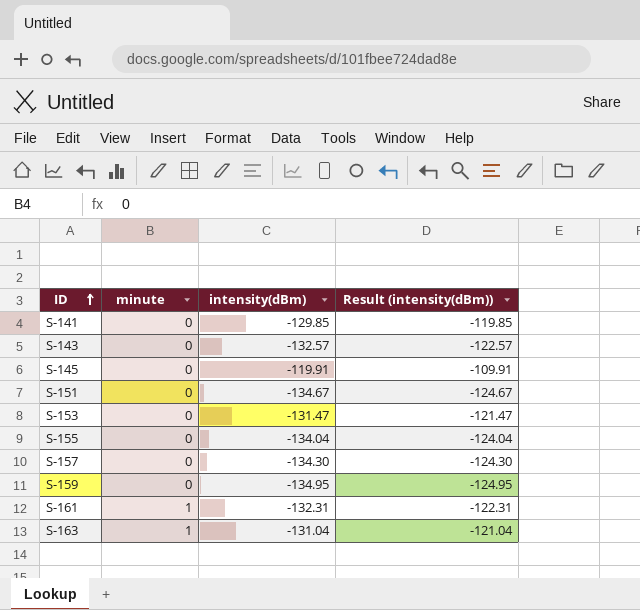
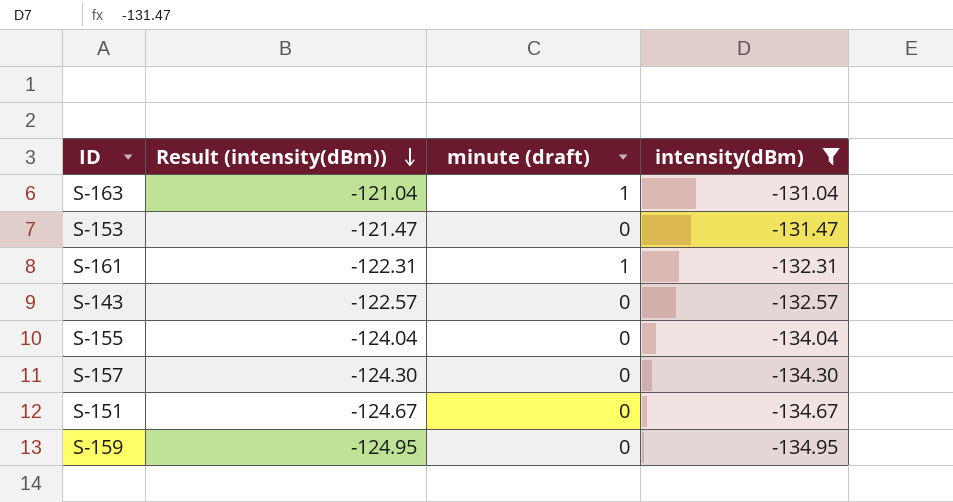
filter: none -> intensity(dBm) <= -131.04
row order: ID ascending -> Result (intensity(dBm)) descending
column Result (intensity(dBm)) | position: 4 -> 2
column name: minute -> minute (draft)

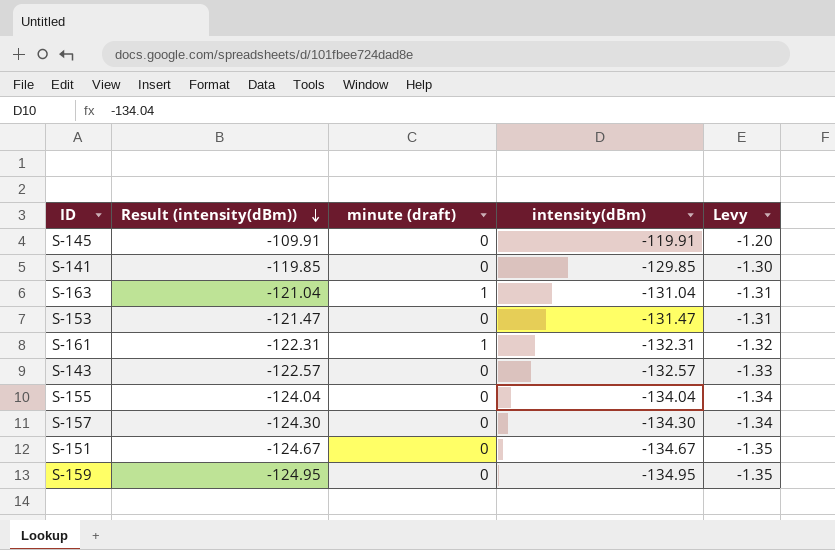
filter: intensity(dBm) <= -131.04 -> none
column Levy | formula: none -> [intensity(dBm)] * 0.01

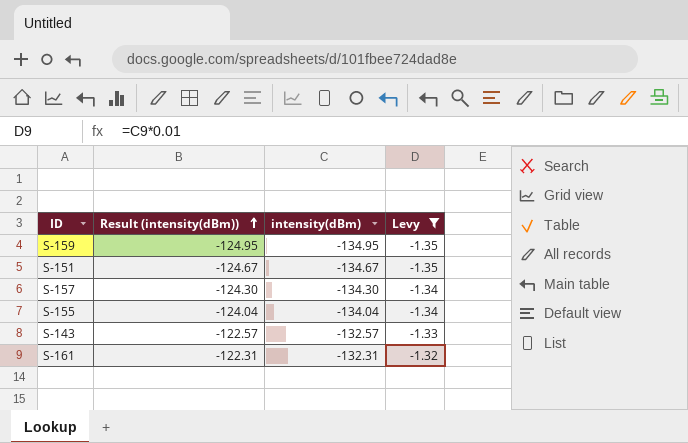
filter: none -> Levy <= -1.32
row order: Result (intensity(dBm)) descending -> Result (intensity(dBm)) ascending
column minute (draft) | position: 3 -> none

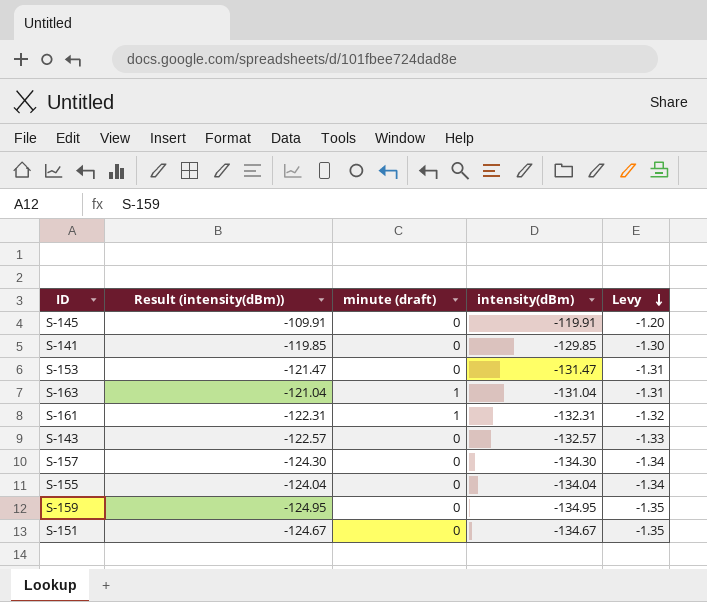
filter: Levy <= -1.32 -> none
row order: Result (intensity(dBm)) ascending -> Levy descending
column minute (draft) | position: none -> 3

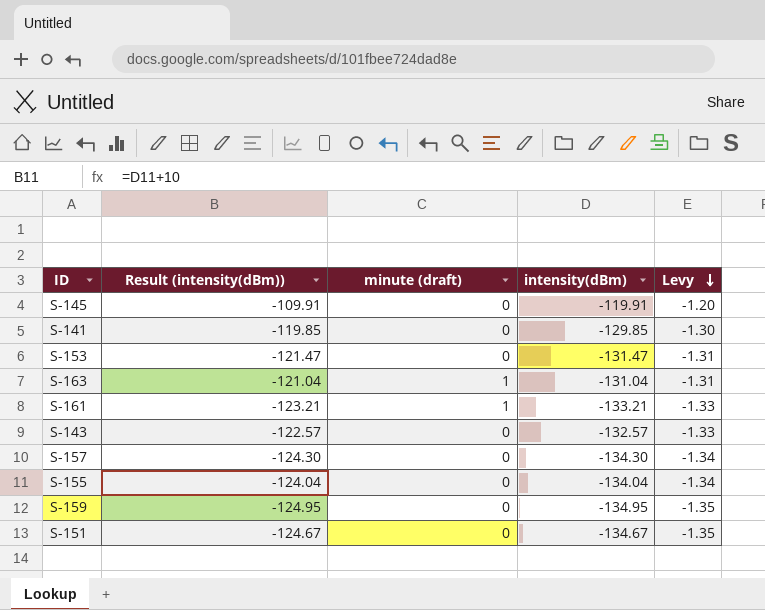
S-161 | Result (intensity(dBm)): -122.31 -> -123.21
S-161 | intensity(dBm): -132.31 -> -133.21
S-161 | Levy: -1.32 -> -1.33

